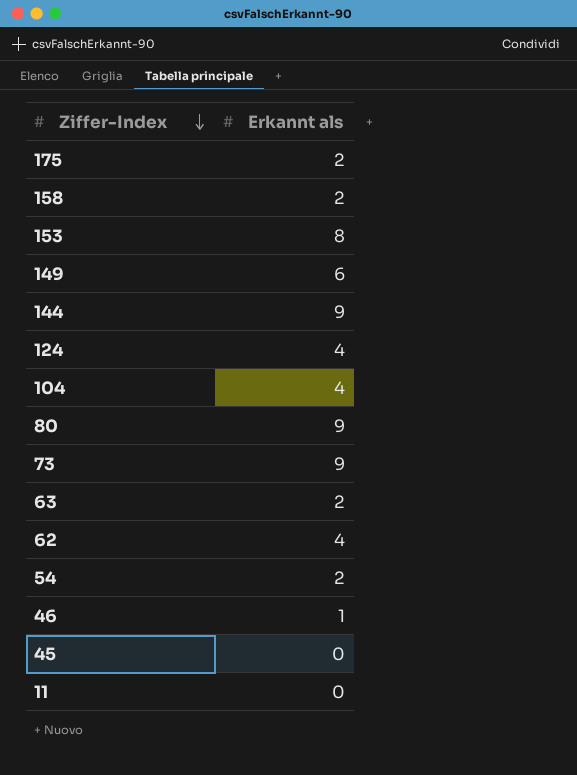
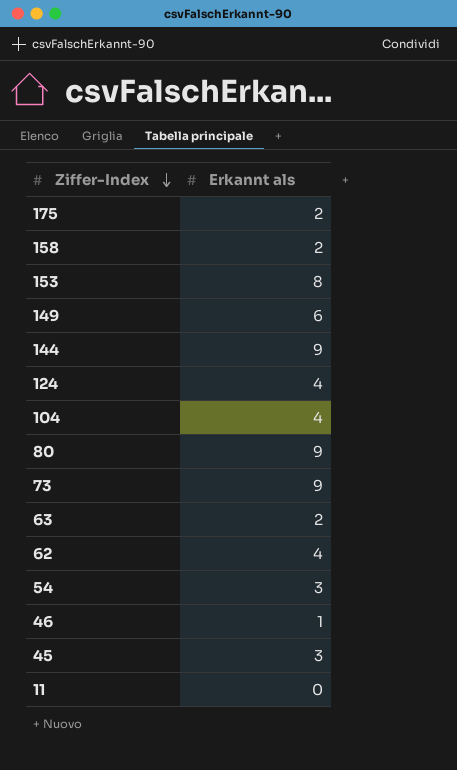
54 | Erkannt als: 2 -> 3
45 | Erkannt als: 0 -> 3

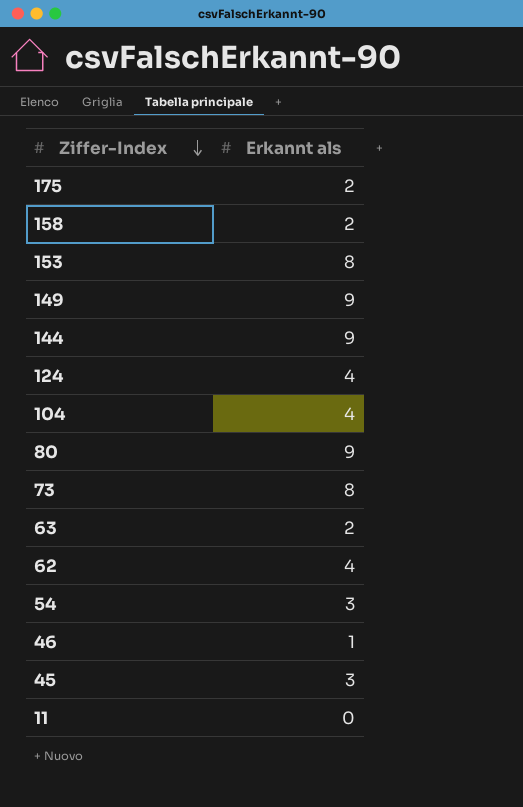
149 | Erkannt als: 6 -> 9
73 | Erkannt als: 9 -> 8

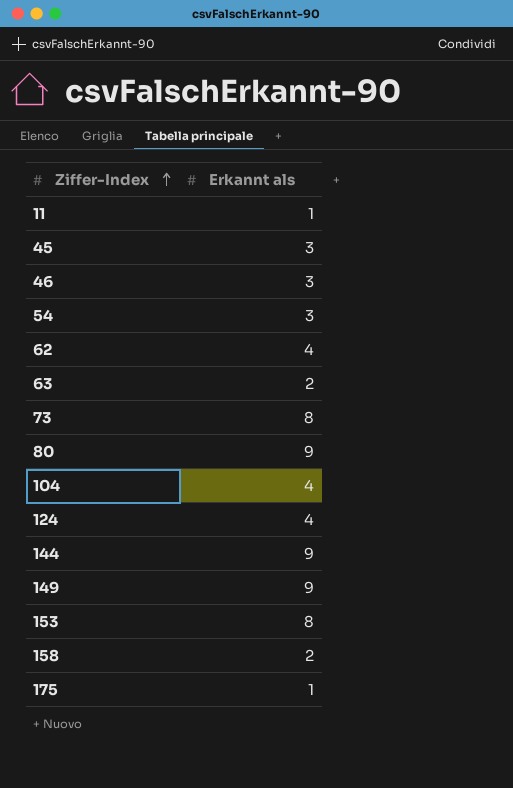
row order: Ziffer-Index descending -> Ziffer-Index ascending
11 | Erkannt als: 0 -> 1
46 | Erkannt als: 1 -> 3
175 | Erkannt als: 2 -> 1

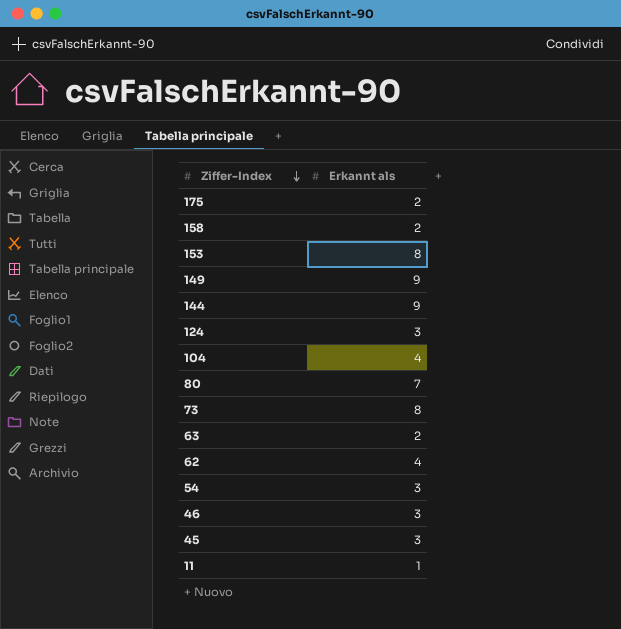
row order: Ziffer-Index ascending -> Ziffer-Index descending
175 | Erkannt als: 1 -> 2
124 | Erkannt als: 4 -> 3
80 | Erkannt als: 9 -> 7

